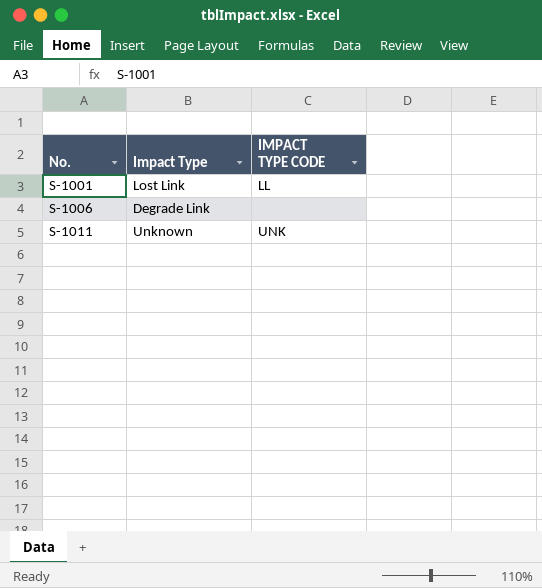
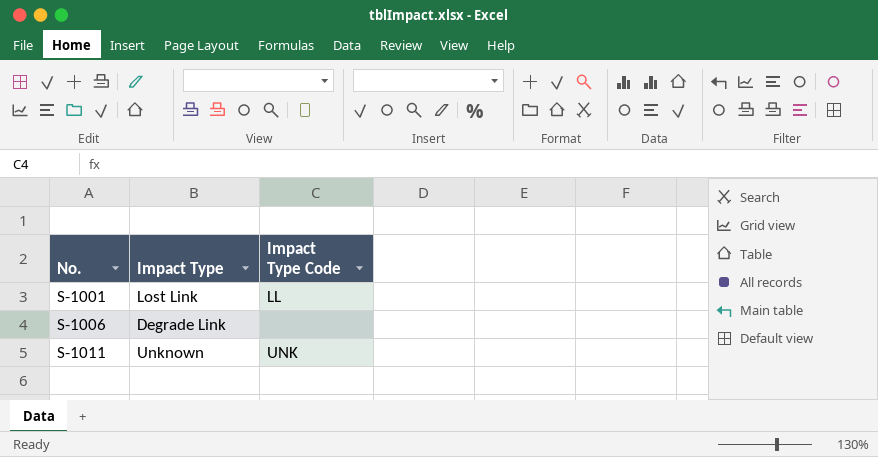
column name: IMPACT TYPE CODE -> Impact Type Code

